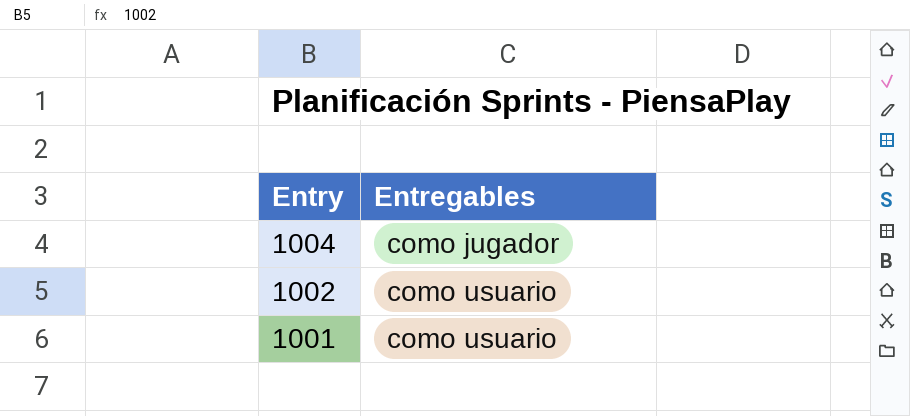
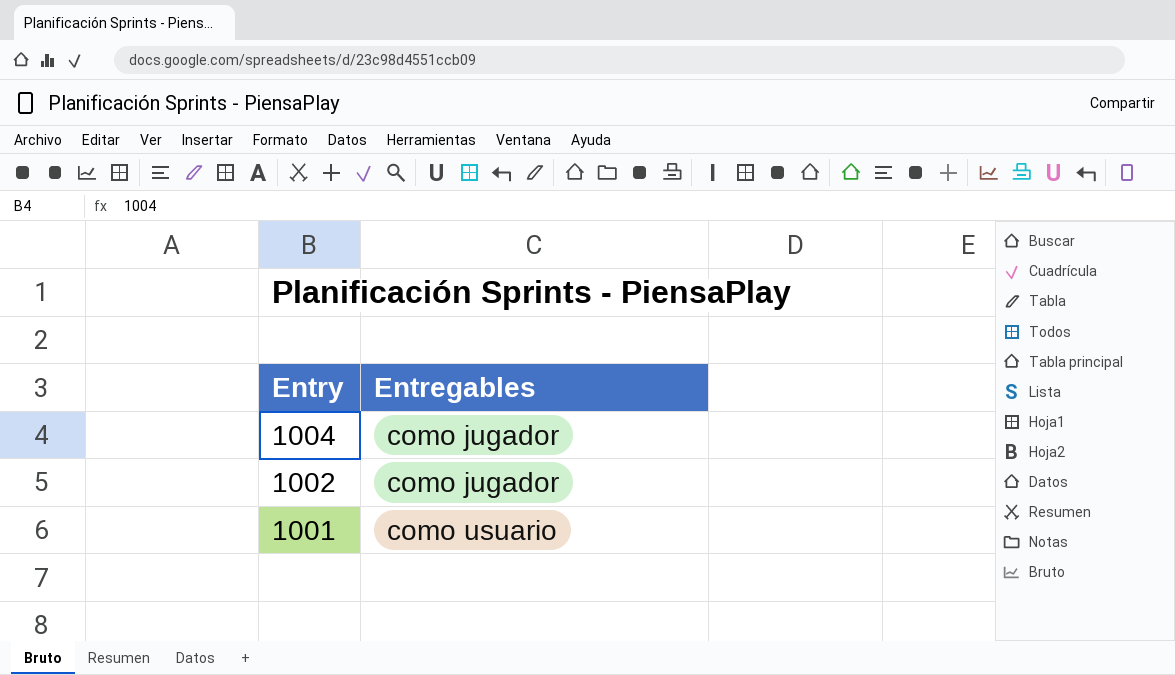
1002 | Entregables: como usuario -> como jugador

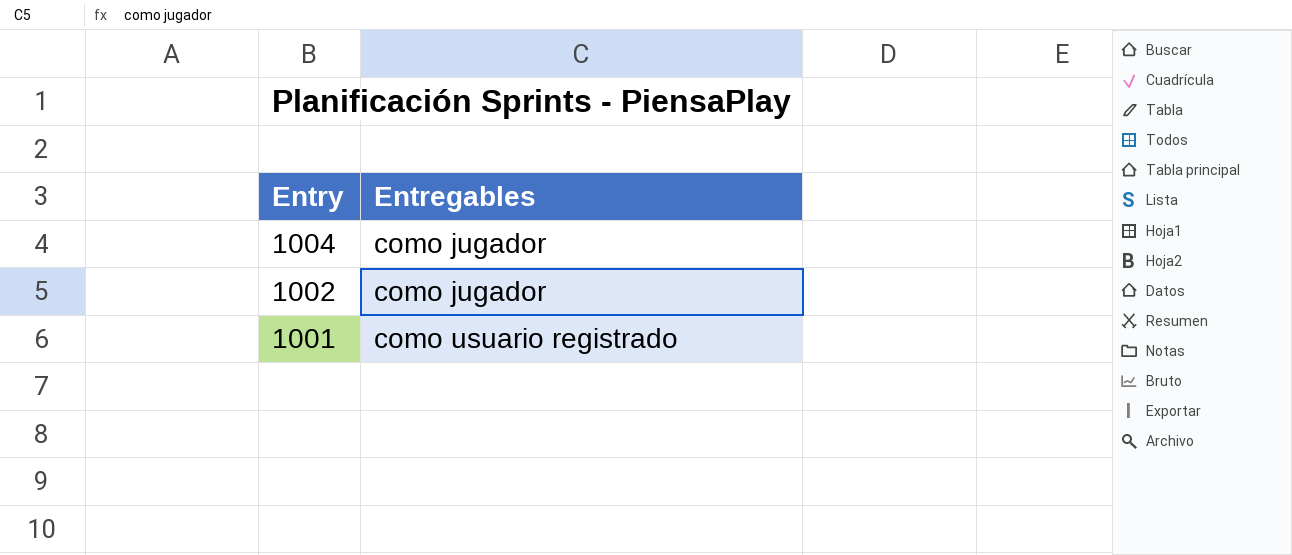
1001 | Entregables: como usuario -> como usuario registrado

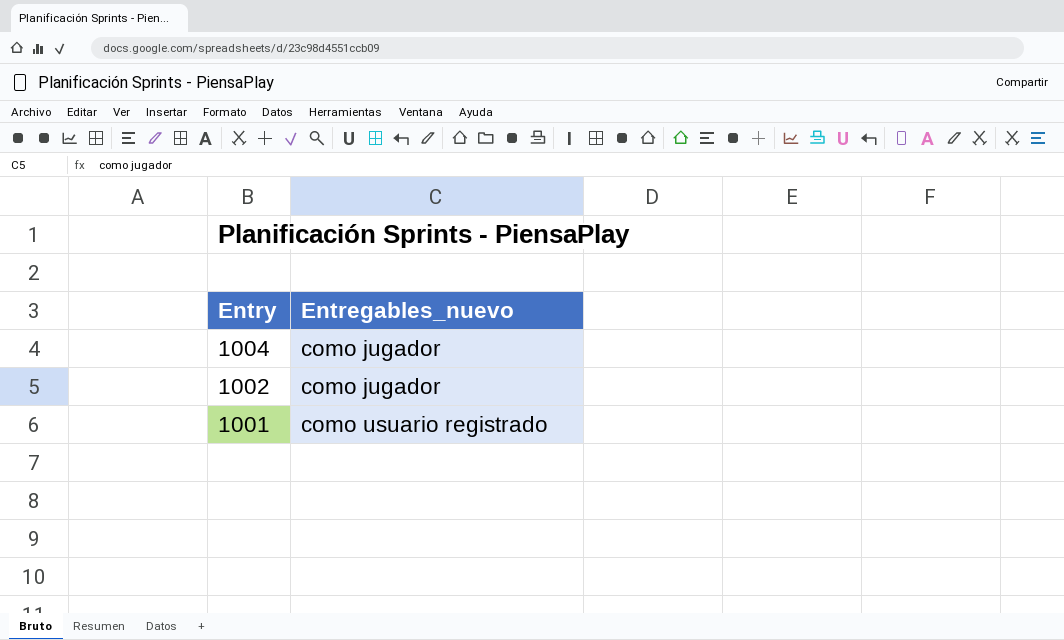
column name: Entregables -> Entregables_nuevo

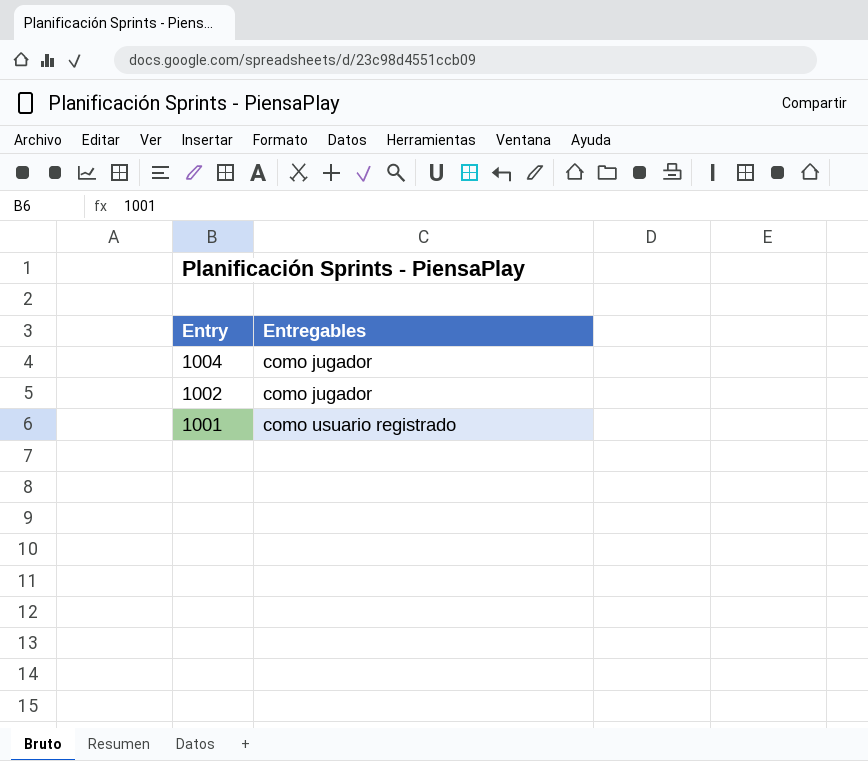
column name: Entregables_nuevo -> Entregables

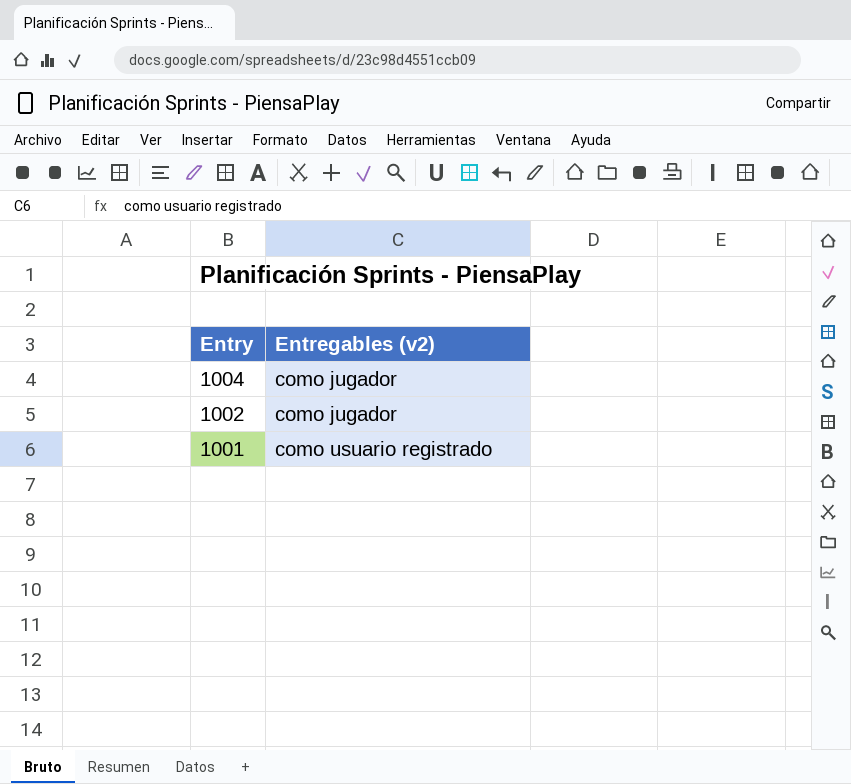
column name: Entregables -> Entregables (v2)

